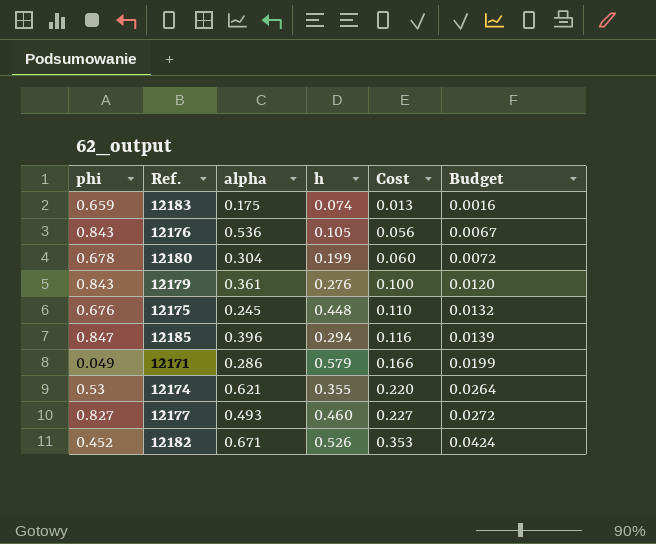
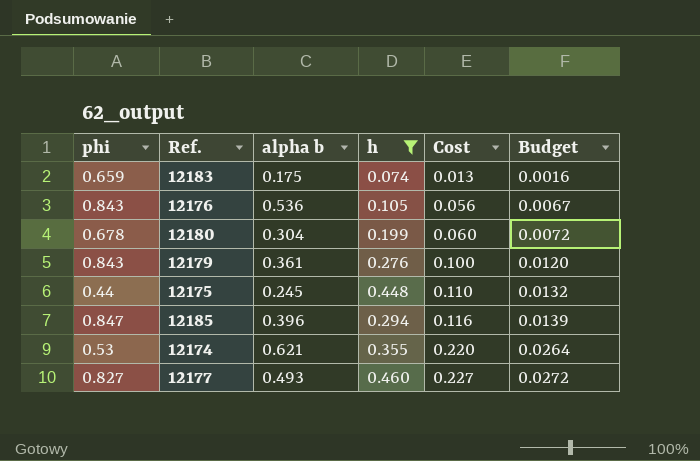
filter: none -> h <= 0.460
column name: alpha -> alpha b
12175 | phi: 0.676 -> 0.44

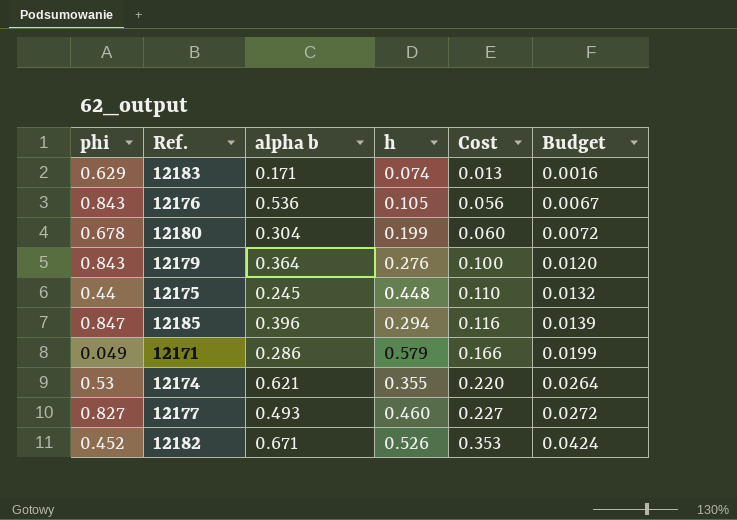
filter: h <= 0.460 -> none
12183 | phi: 0.659 -> 0.629
12183 | alpha b: 0.175 -> 0.171
12179 | alpha b: 0.361 -> 0.364

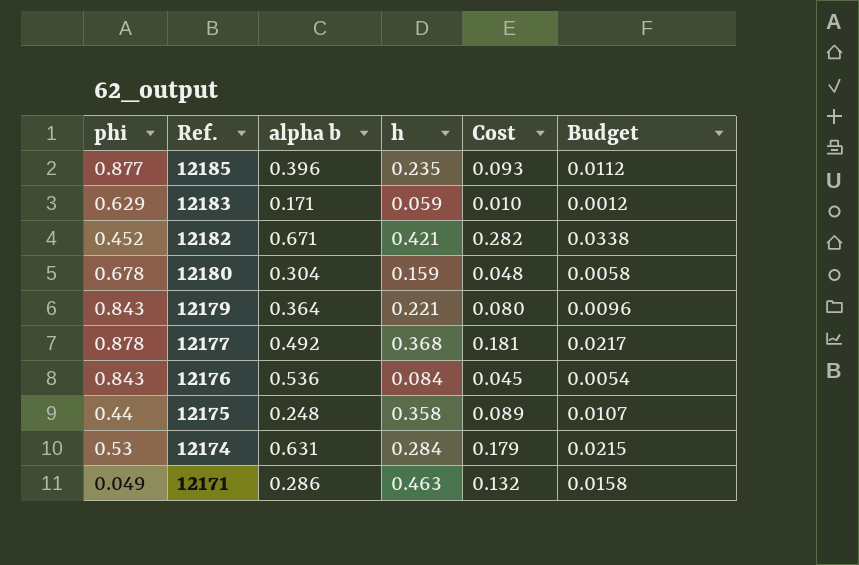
row order: Cost ascending -> Ref. descending
12185 | phi: 0.847 -> 0.877
12185 | h: 0.294 -> 0.235
12185 | Cost: 0.116 -> 0.093
12185 | Budget: 0.0139 -> 0.0112
12183 | h: 0.074 -> 0.059
12183 | Cost: 0.013 -> 0.010
12183 | Budget: 0.0016 -> 0.0012
12182 | h: 0.526 -> 0.421
12182 | Cost: 0.353 -> 0.282
12182 | Budget: 0.0424 -> 0.0338
12180 | h: 0.199 -> 0.159
12180 | Cost: 0.060 -> 0.048
12180 | Budget: 0.0072 -> 0.0058
12179 | h: 0.276 -> 0.221
12179 | Cost: 0.100 -> 0.080
12179 | Budget: 0.0120 -> 0.0096
12177 | phi: 0.827 -> 0.878
12177 | alpha b: 0.493 -> 0.492
12177 | h: 0.460 -> 0.368
12177 | Cost: 0.227 -> 0.181
12177 | Budget: 0.0272 -> 0.0217
12176 | h: 0.105 -> 0.084
12176 | Cost: 0.056 -> 0.045
12176 | Budget: 0.0067 -> 0.0054
12175 | alpha b: 0.245 -> 0.248
12175 | h: 0.448 -> 0.358
12175 | Cost: 0.110 -> 0.089
12175 | Budget: 0.0132 -> 0.0107
12174 | alpha b: 0.621 -> 0.631
12174 | h: 0.355 -> 0.284
12174 | Cost: 0.220 -> 0.179
12174 | Budget: 0.0264 -> 0.0215
12171 | h: 0.579 -> 0.463
12171 | Cost: 0.166 -> 0.132
12171 | Budget: 0.0199 -> 0.0158

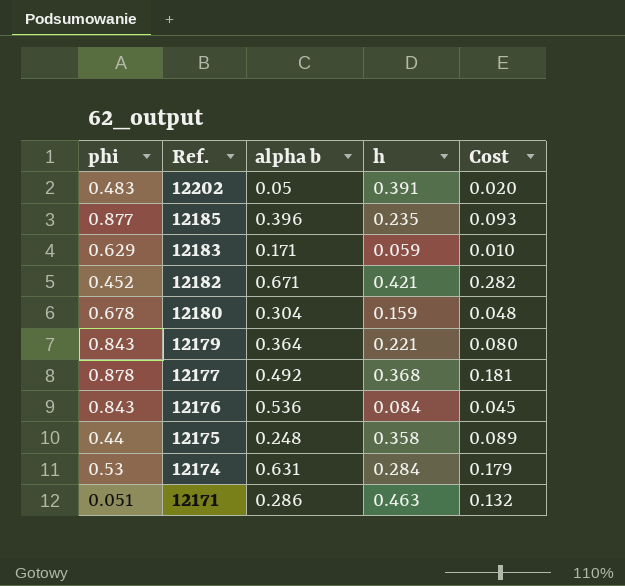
column Budget | formula: [Cost] * 0.12 -> none
row 12202: none -> 0.483 | 0.05 | 0.391 | 0.020
12171 | phi: 0.049 -> 0.051

